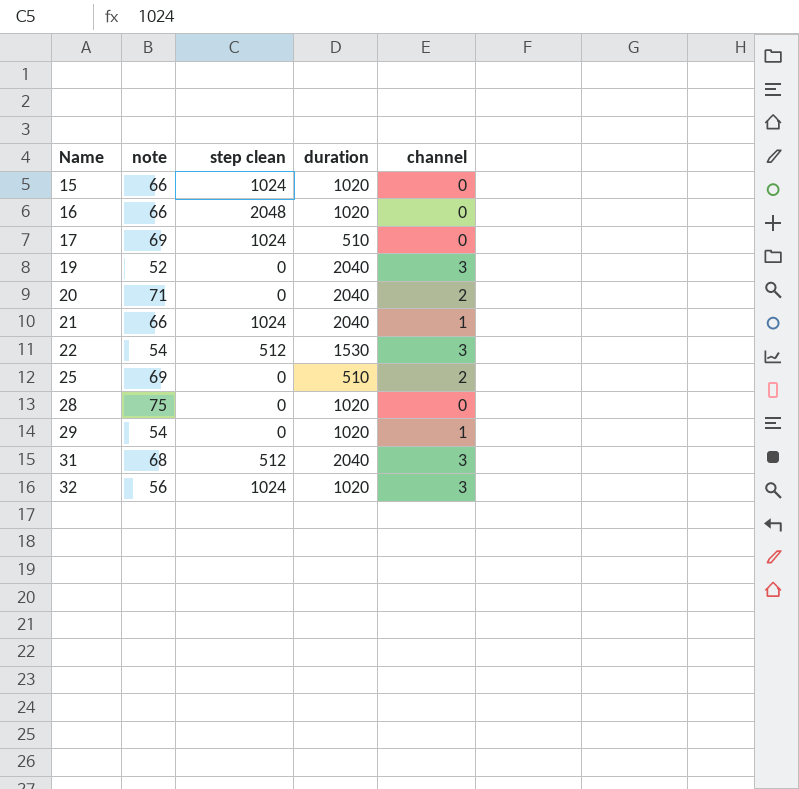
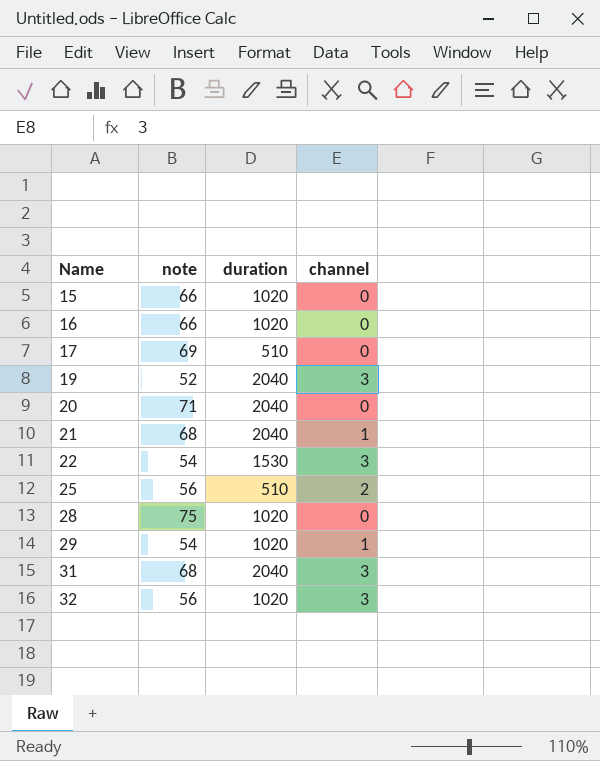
column step clean | position: 3 -> none
20 | channel: 2 -> 0
21 | note: 66 -> 68
25 | note: 69 -> 56

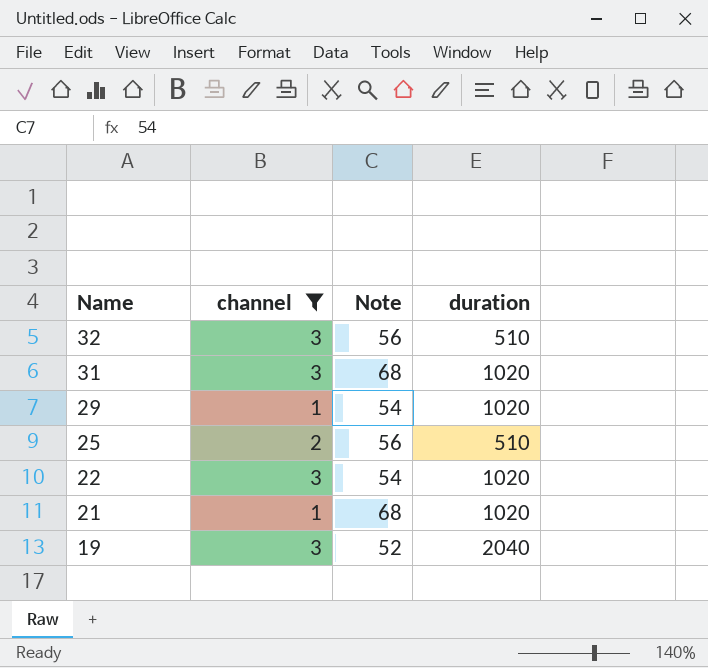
filter: none -> channel != 0
row order: Name ascending -> Name descending
column channel | position: 4 -> 2
column name: note -> Note
32 | duration: 1020 -> 510
31 | duration: 2040 -> 1020
22 | duration: 1530 -> 1020
21 | duration: 2040 -> 1020

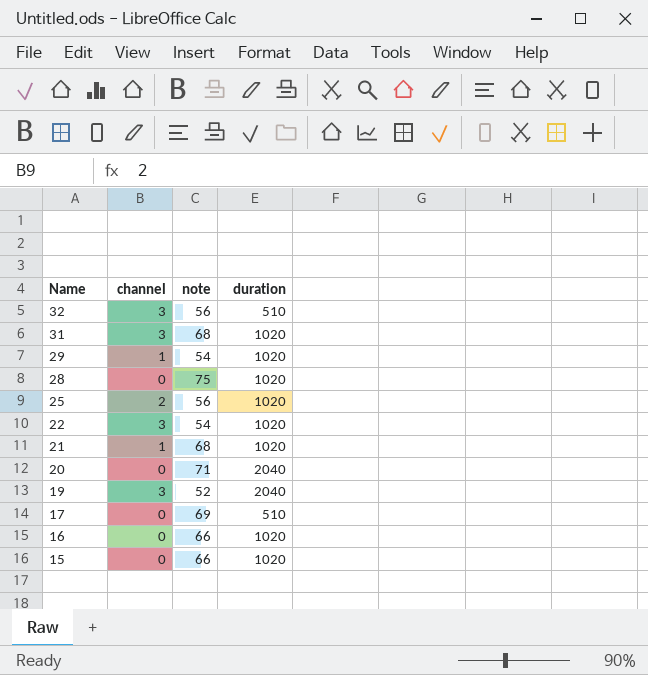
filter: channel != 0 -> none
column name: Note -> note
25 | duration: 510 -> 1020

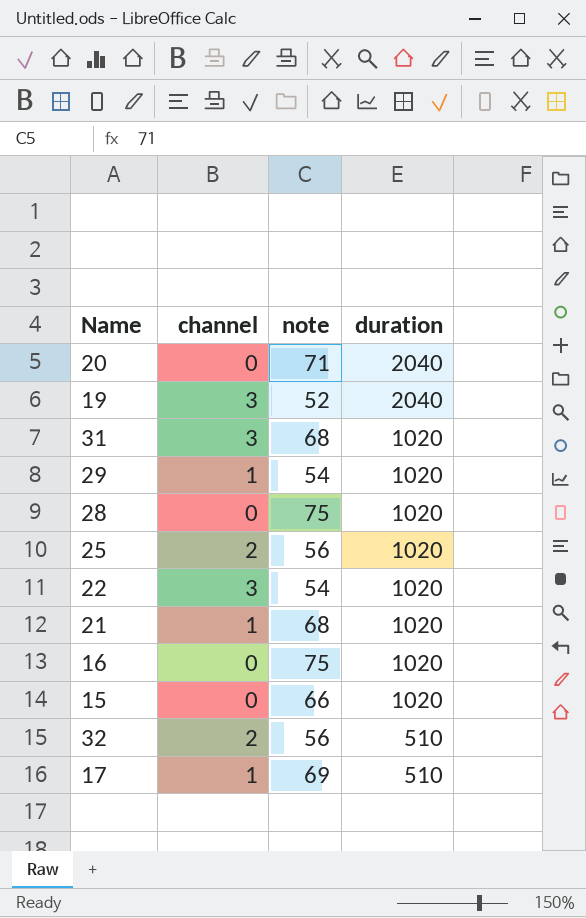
row order: Name descending -> duration descending
16 | note: 66 -> 75
32 | channel: 3 -> 2
17 | channel: 0 -> 1

